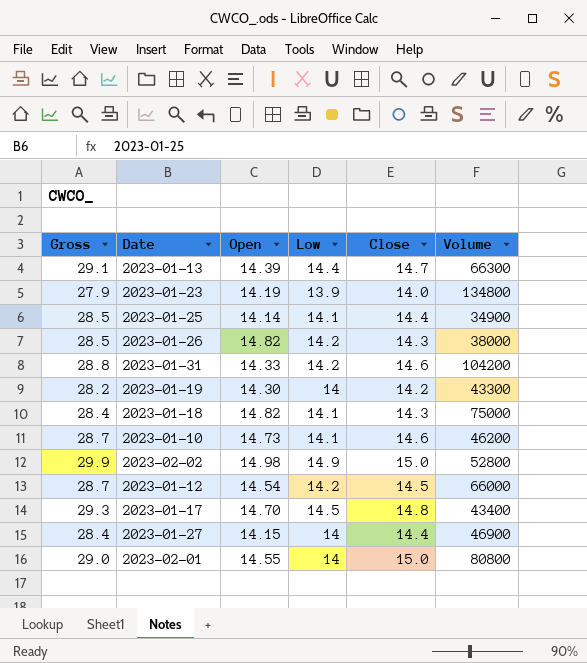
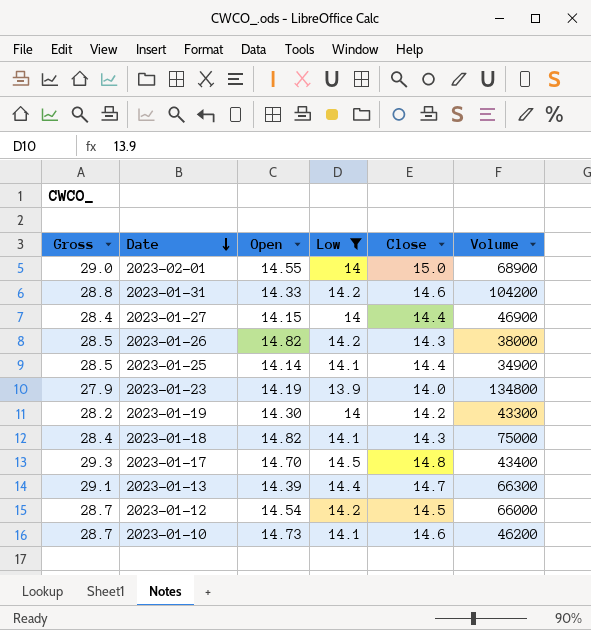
filter: none -> Low != 14.9
row order: none -> Date descending
2023-02-01 | Volume: 80800 -> 68900

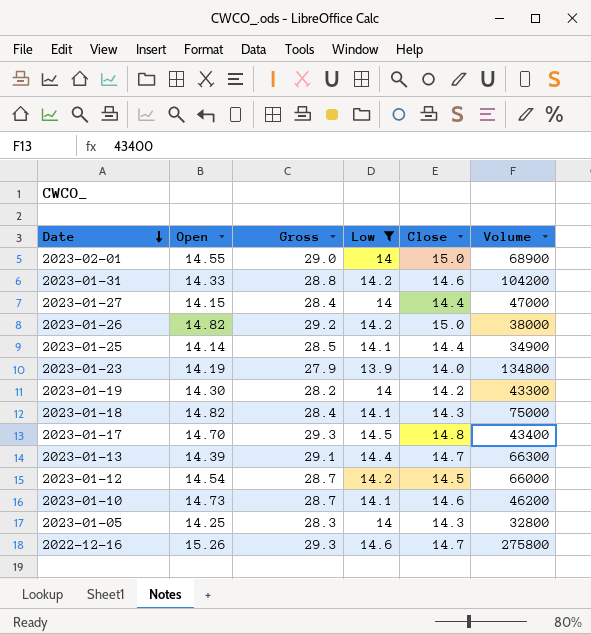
column Gross | position: 1 -> 3
2023-01-27 | Volume: 46900 -> 47000
2023-01-26 | Gross: 28.5 -> 29.2
2023-01-26 | Close: 14.3 -> 15.0
row 2023-01-05: none -> 14.25 | 28.3 | 14 | 14.3 | 32800
row 2022-12-16: none -> 15.26 | 29.3 | 14.6 | 14.7 | 275800

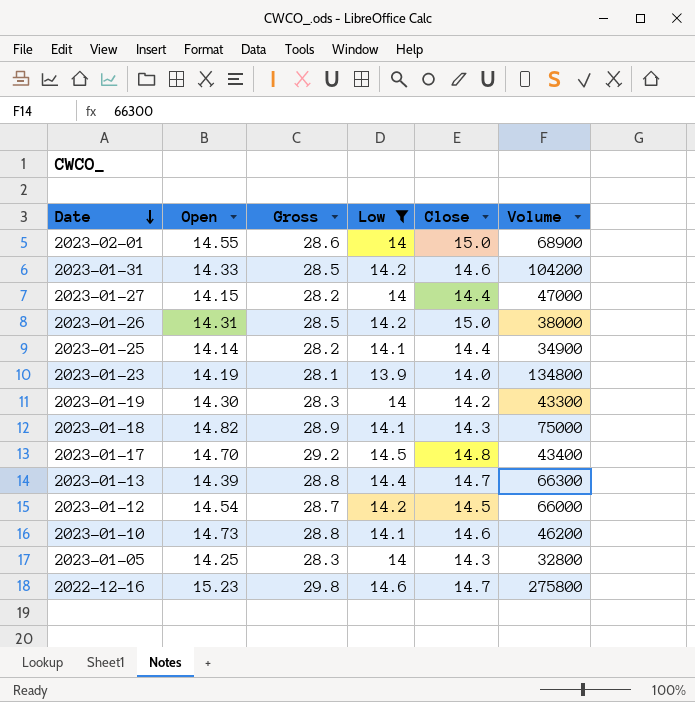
column Gross | formula: [Low] + [Close] -> [Open] + [Low]
2023-01-26 | Open: 14.82 -> 14.31
2022-12-16 | Open: 15.26 -> 15.23

